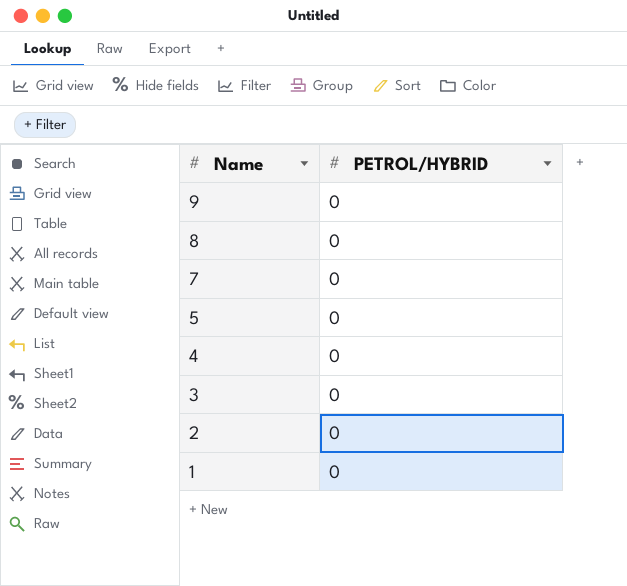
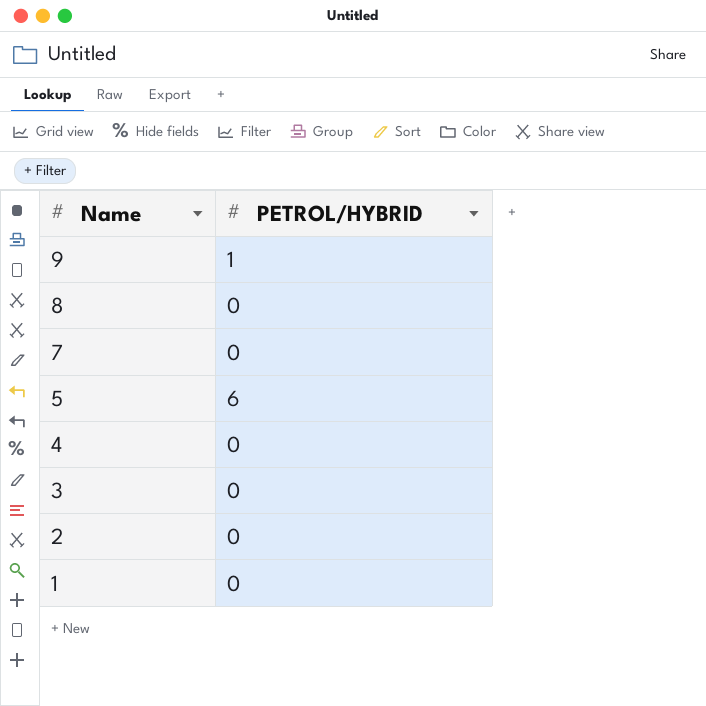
9 | PETROL/HYBRID: 0 -> 1
5 | PETROL/HYBRID: 0 -> 6

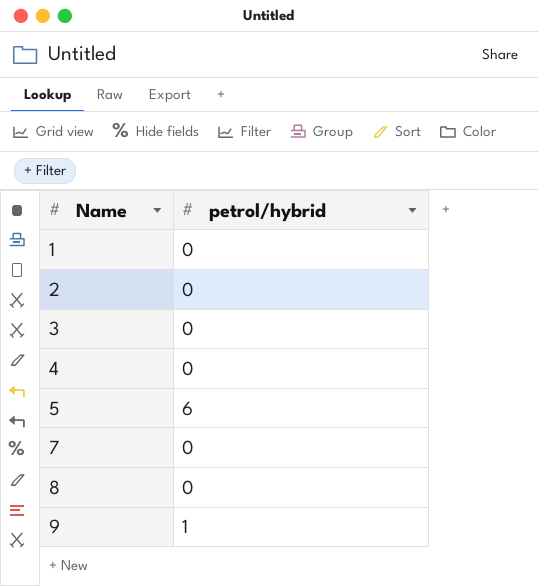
row order: Name descending -> Name ascending
column name: PETROL/HYBRID -> petrol/hybrid

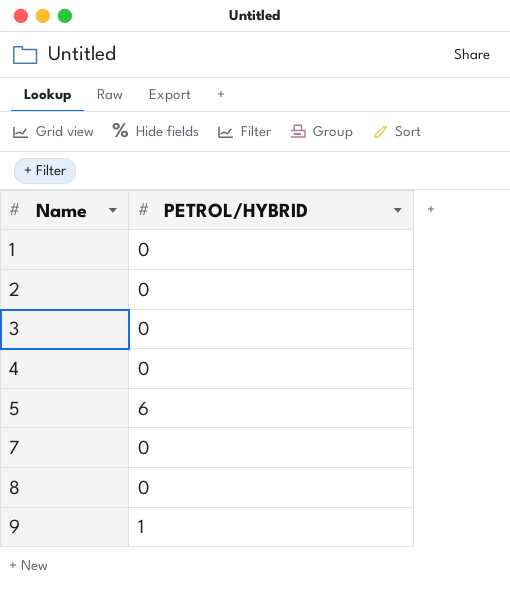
column name: petrol/hybrid -> PETROL/HYBRID

